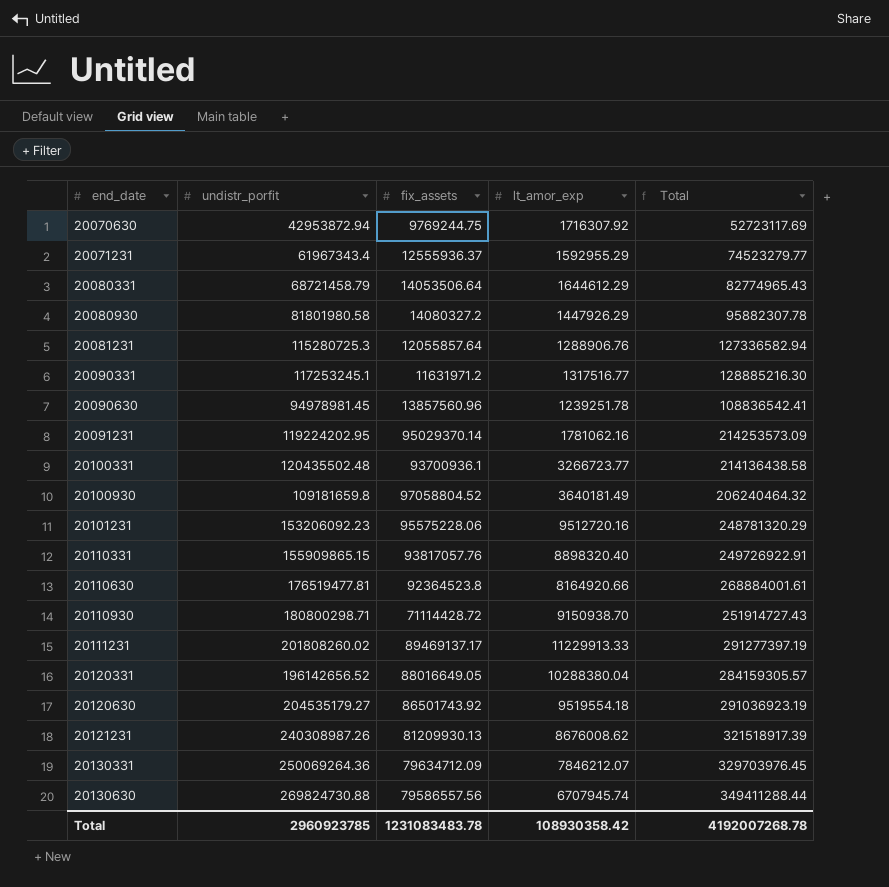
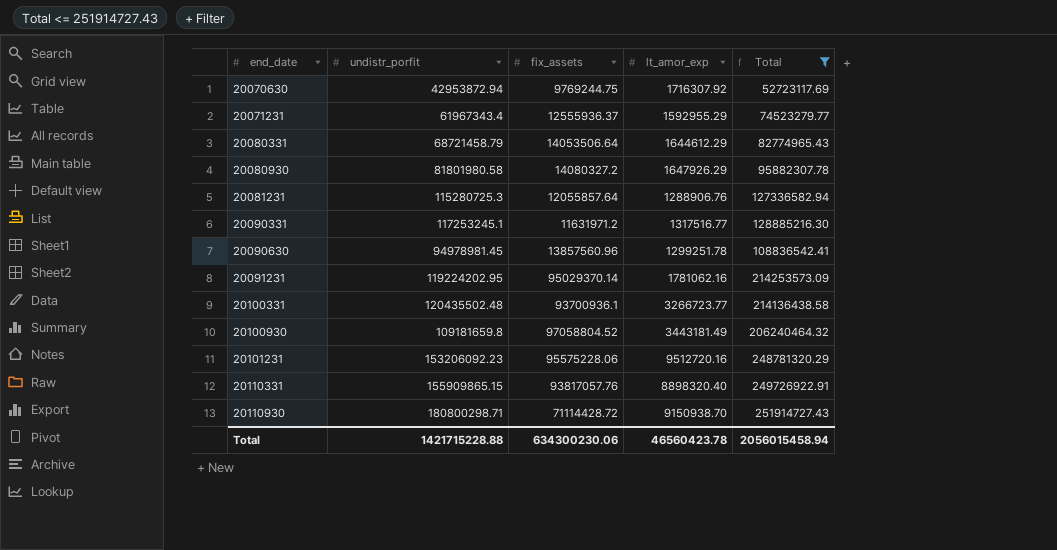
filter: none -> Total <= 251914727.43
20080930 | lt_amor_exp: 1447926.29 -> 1647926.29
20090630 | lt_amor_exp: 1239251.78 -> 1299251.78
20100930 | lt_amor_exp: 3640181.49 -> 3443181.49
Total | undistr_porfit: 2960923785 -> 1421715228.88
Total | fix_assets: 1231083483.78 -> 634300230.06
Total | lt_amor_exp: 108930358.42 -> 46560423.78
Total | Total: 4192007268.78 -> 2056015458.94

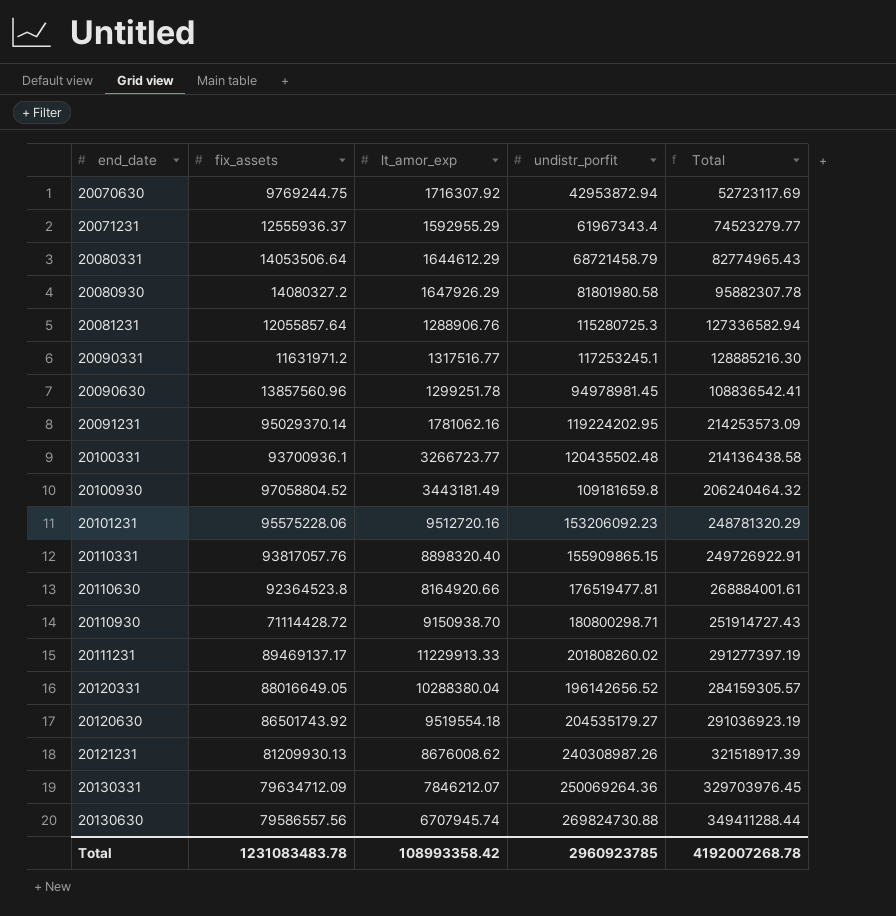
filter: Total <= 251914727.43 -> none
column undistr_porfit | position: 2 -> 4
Total | fix_assets: 634300230.06 -> 1231083483.78
Total | lt_amor_exp: 46560423.78 -> 108993358.42
Total | undistr_porfit: 1421715228.88 -> 2960923785
Total | Total: 2056015458.94 -> 4192007268.78

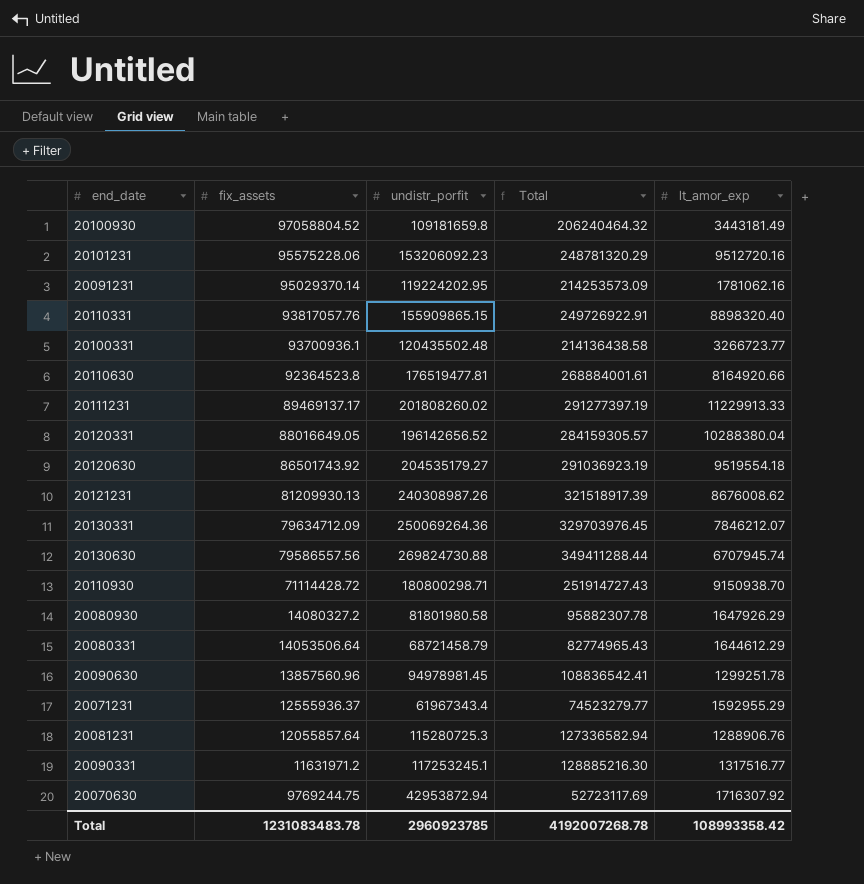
row order: end_date ascending -> fix_assets descending
column lt_amor_exp | position: 3 -> 5

